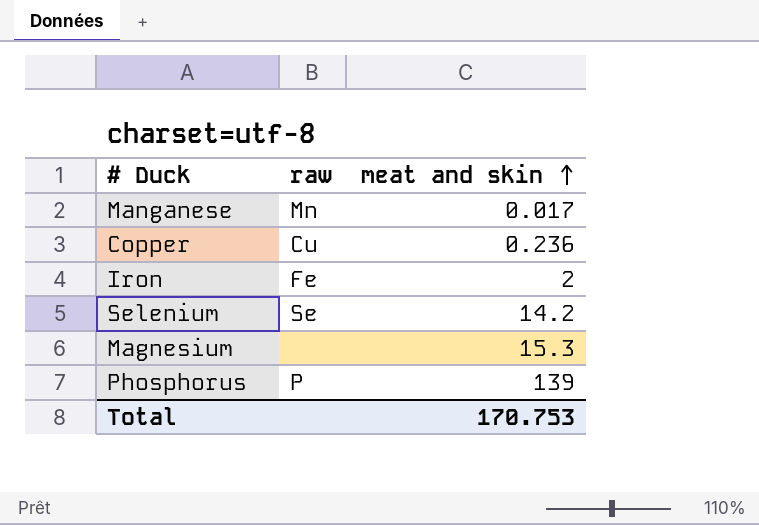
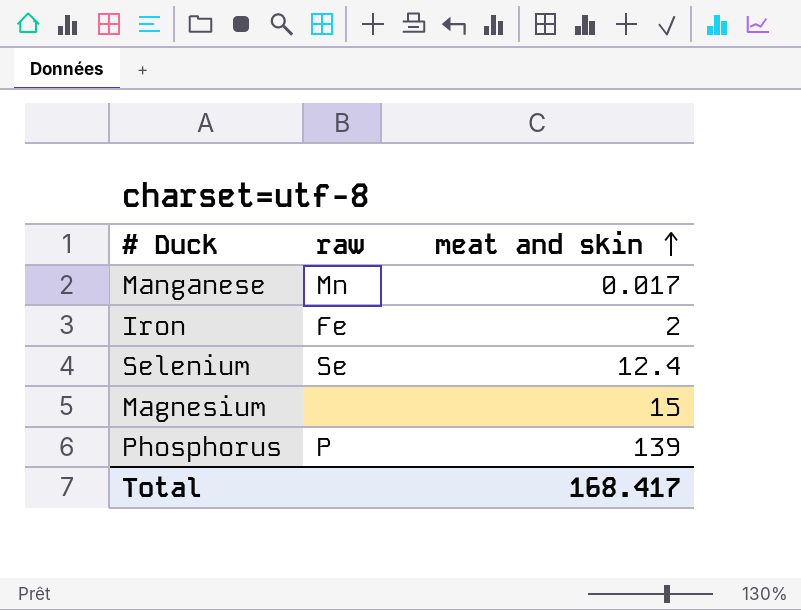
row Copper: Cu | 0.236 -> none
Selenium | meat and skin: 14.2 -> 12.4
Magnesium | meat and skin: 15.3 -> 15
Total | meat and skin: 170.753 -> 168.417

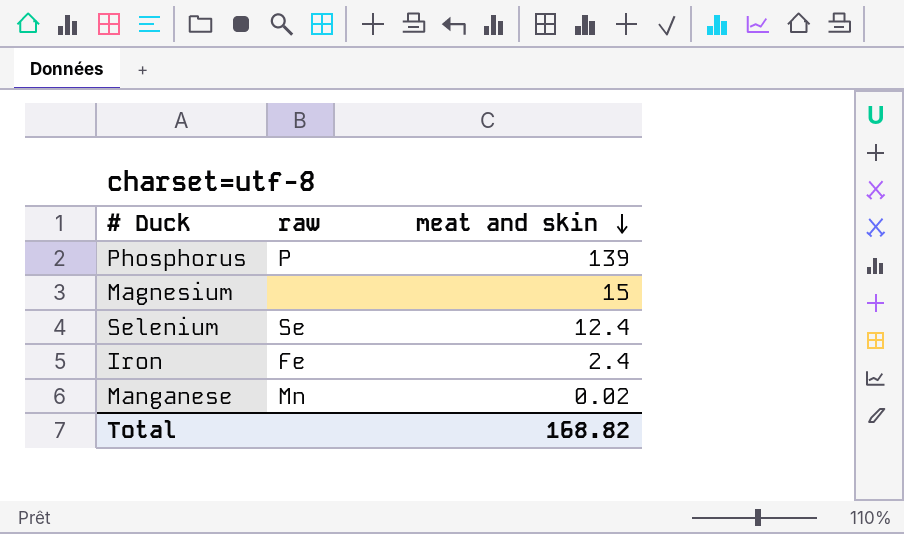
row order: meat and skin ascending -> meat and skin descending
Iron | meat and skin: 2 -> 2.4
Manganese | meat and skin: 0.017 -> 0.02
Total | meat and skin: 168.417 -> 168.82

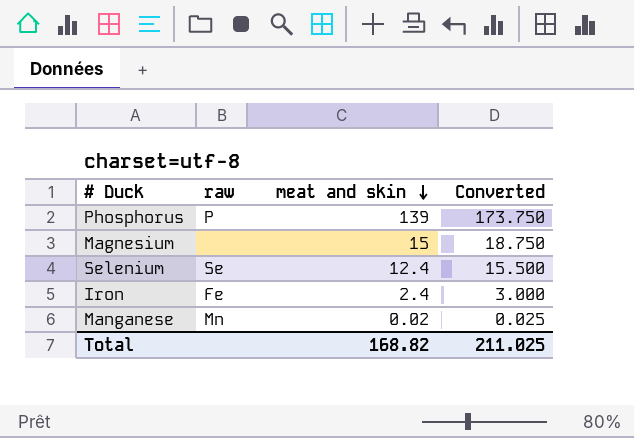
column Converted | formula: none -> [meat and skin] * 1.25

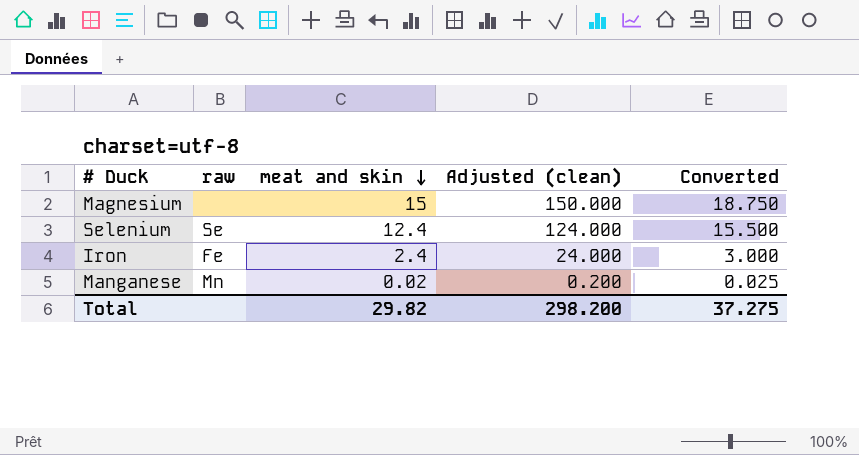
column Adjusted (clean) | formula: none -> [meat and skin] * 10
row Phosphorus: P | 139 | 173.750 -> none
Total | meat and skin: 168.82 -> 29.82
Total | Converted: 211.025 -> 37.275

